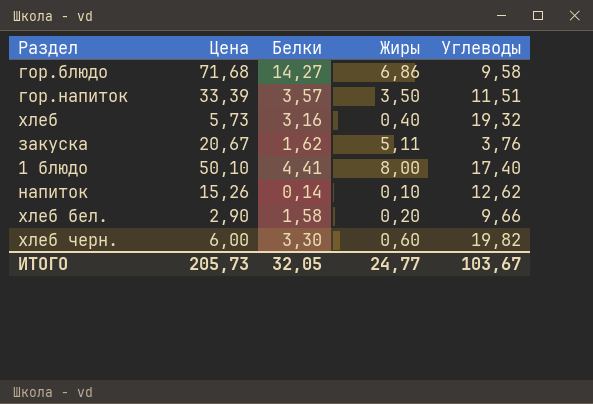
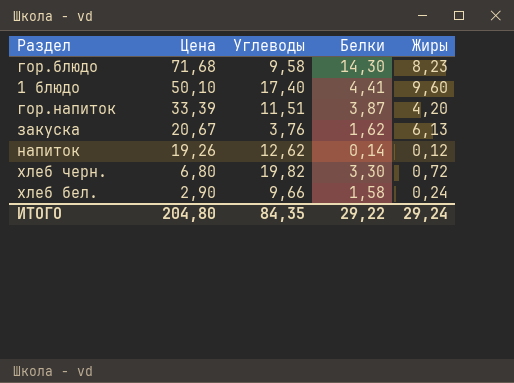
row order: none -> Цена descending
column Углеводы | position: 5 -> 3
row хлеб: 5,73 | 3,16 | 0,40 | 19,32 -> none
гор.блюдо | Белки: 14,27 -> 14,30
гор.блюдо | Жиры: 6,86 -> 8,23
1 блюдо | Жиры: 8,00 -> 9,60
гор.напиток | Белки: 3,57 -> 3,87
гор.напиток | Жиры: 3,50 -> 4,20
закуска | Жиры: 5,11 -> 6,13
напиток | Цена: 15,26 -> 19,26
напиток | Жиры: 0,10 -> 0,12
хлеб черн. | Цена: 6,00 -> 6,80
хлеб черн. | Жиры: 0,60 -> 0,72
хлеб бел. | Жиры: 0,20 -> 0,24
ИТОГО | Цена: 205,73 -> 204,80
ИТОГО | Углеводы: 103,67 -> 84,35
ИТОГО | Белки: 32,05 -> 29,22
ИТОГО | Жиры: 24,77 -> 29,24

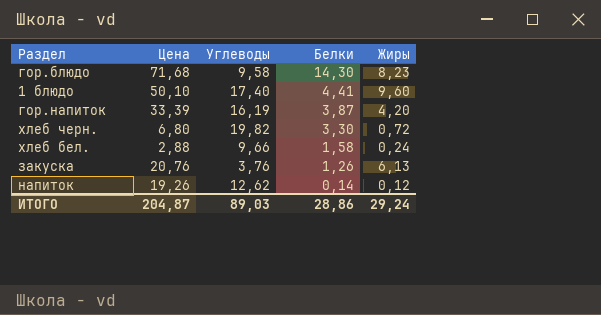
row order: Цена descending -> Белки descending
гор.напиток | Углеводы: 11,51 -> 16,19
хлеб бел. | Цена: 2,90 -> 2,88
закуска | Цена: 20,67 -> 20,76
закуска | Белки: 1,62 -> 1,26
ИТОГО | Цена: 204,80 -> 204,87
ИТОГО | Углеводы: 84,35 -> 89,03
ИТОГО | Белки: 29,22 -> 28,86

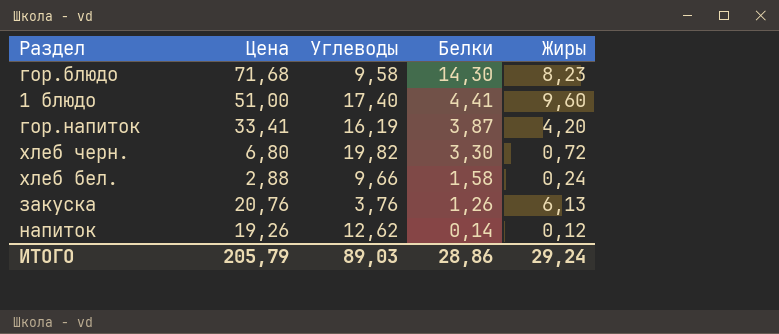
1 блюдо | Цена: 50,10 -> 51,00
гор.напиток | Цена: 33,39 -> 33,41
ИТОГО | Цена: 204,87 -> 205,79

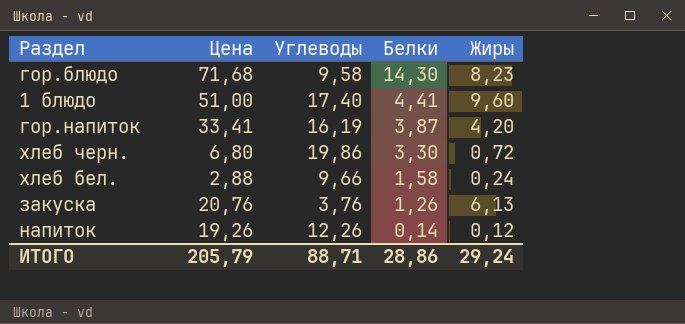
хлеб черн. | Углеводы: 19,82 -> 19,86
напиток | Углеводы: 12,62 -> 12,26
ИТОГО | Углеводы: 89,03 -> 88,71

